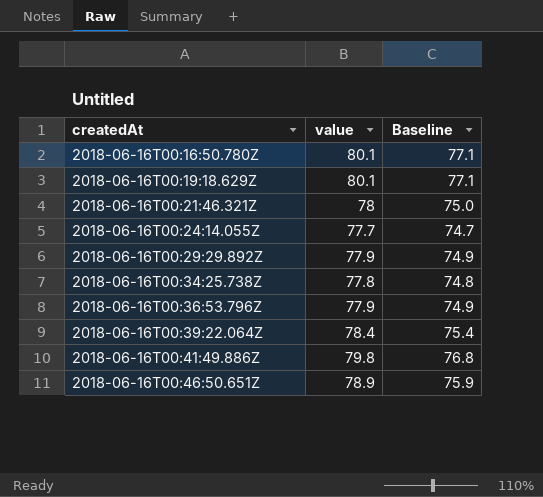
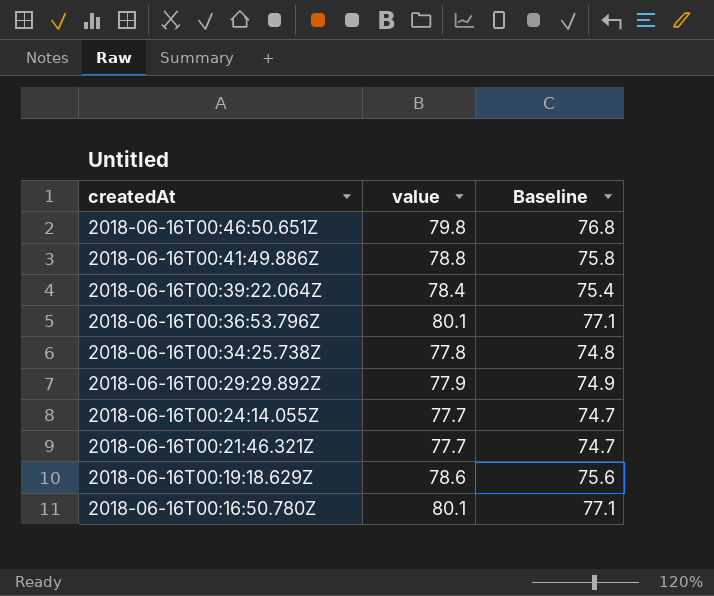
row order: createdAt ascending -> createdAt descending
2018-06-16T00:46:50.651Z | value: 78.9 -> 79.8
2018-06-16T00:46:50.651Z | Baseline: 75.9 -> 76.8
2018-06-16T00:41:49.886Z | value: 79.8 -> 78.8
2018-06-16T00:41:49.886Z | Baseline: 76.8 -> 75.8
2018-06-16T00:36:53.796Z | value: 77.9 -> 80.1
2018-06-16T00:36:53.796Z | Baseline: 74.9 -> 77.1
2018-06-16T00:21:46.321Z | value: 78 -> 77.7
2018-06-16T00:21:46.321Z | Baseline: 75.0 -> 74.7
2018-06-16T00:19:18.629Z | value: 80.1 -> 78.6
2018-06-16T00:19:18.629Z | Baseline: 77.1 -> 75.6

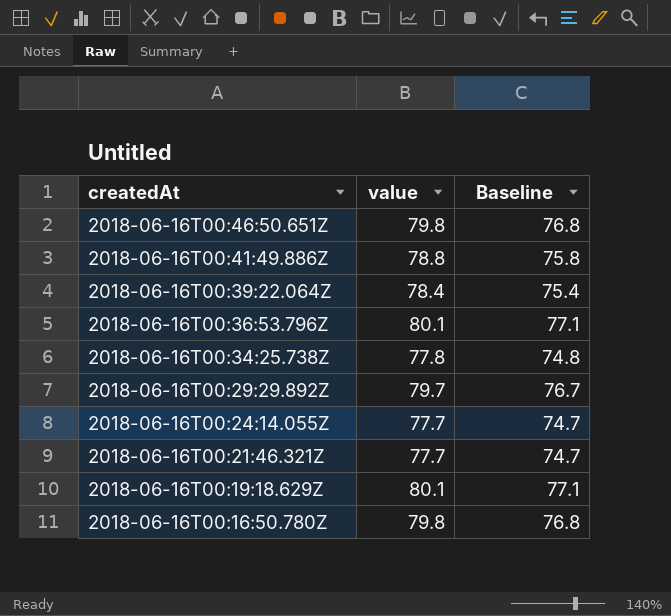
2018-06-16T00:29:29.892Z | value: 77.9 -> 79.7
2018-06-16T00:29:29.892Z | Baseline: 74.9 -> 76.7
2018-06-16T00:19:18.629Z | value: 78.6 -> 80.1
2018-06-16T00:19:18.629Z | Baseline: 75.6 -> 77.1
2018-06-16T00:16:50.780Z | value: 80.1 -> 79.8
2018-06-16T00:16:50.780Z | Baseline: 77.1 -> 76.8

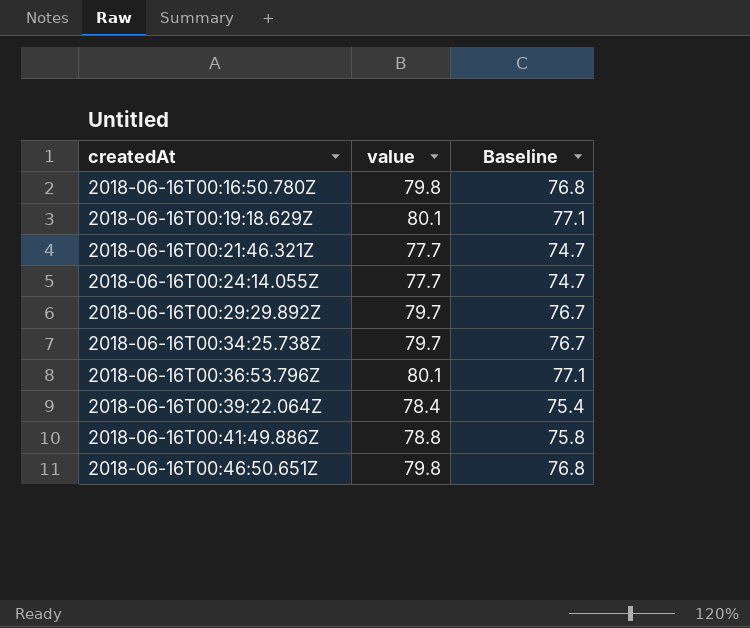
row order: createdAt descending -> createdAt ascending
2018-06-16T00:34:25.738Z | value: 77.8 -> 79.7
2018-06-16T00:34:25.738Z | Baseline: 74.8 -> 76.7

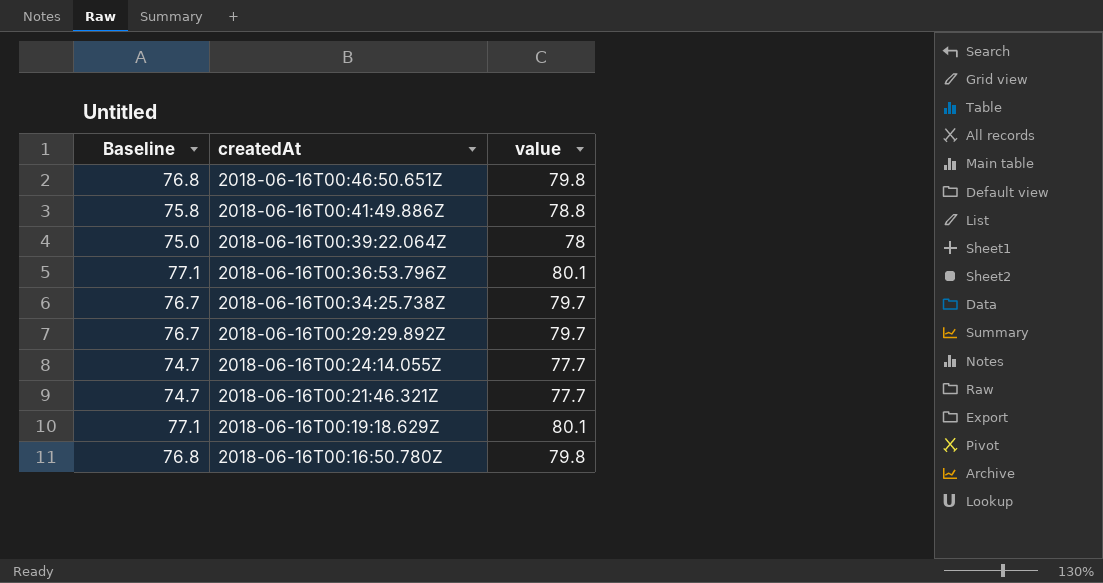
row order: createdAt ascending -> createdAt descending
column Baseline | position: 3 -> 1
2018-06-16T00:39:22.064Z | Baseline: 75.4 -> 75.0
2018-06-16T00:39:22.064Z | value: 78.4 -> 78

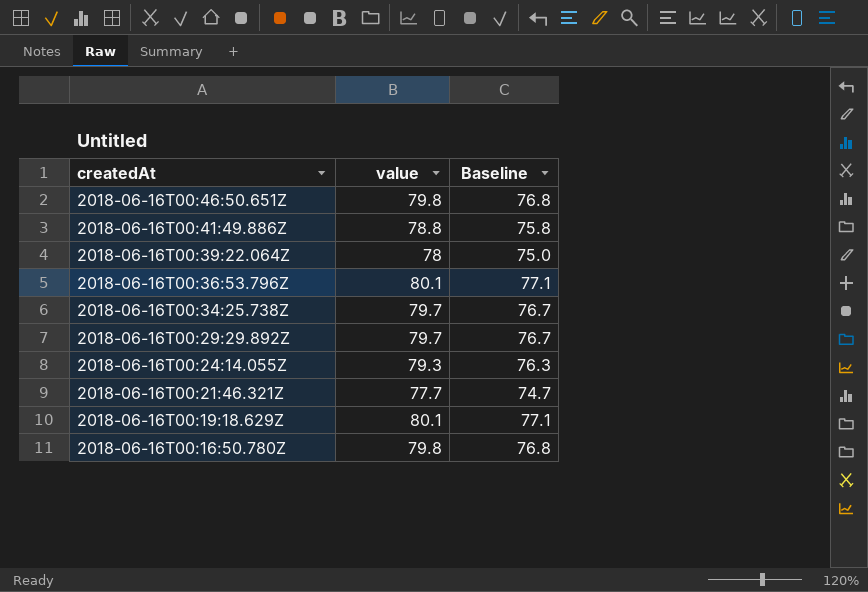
column Baseline | position: 1 -> 3
2018-06-16T00:24:14.055Z | value: 77.7 -> 79.3
2018-06-16T00:24:14.055Z | Baseline: 74.7 -> 76.3

